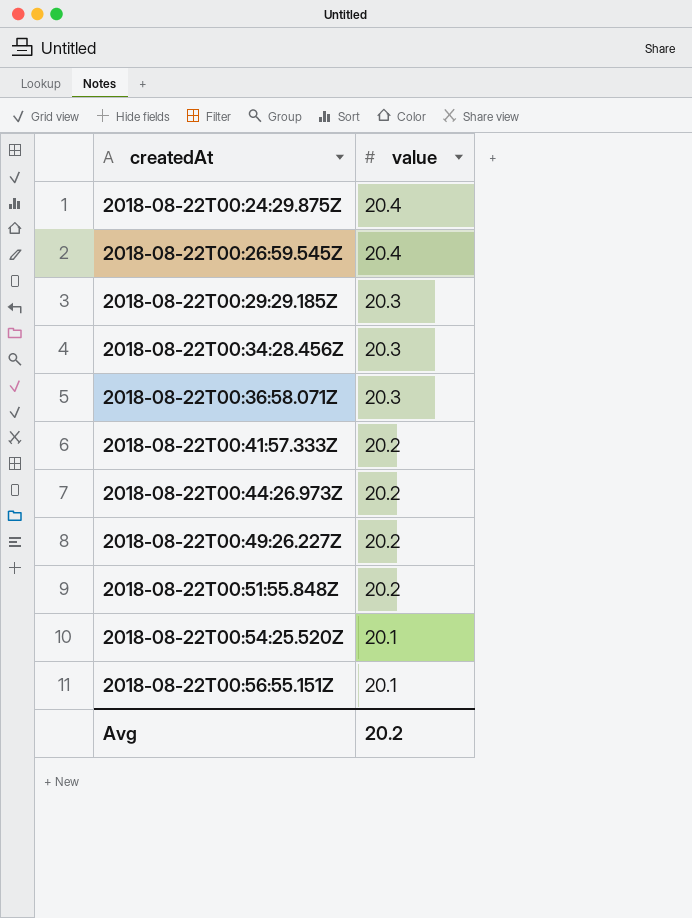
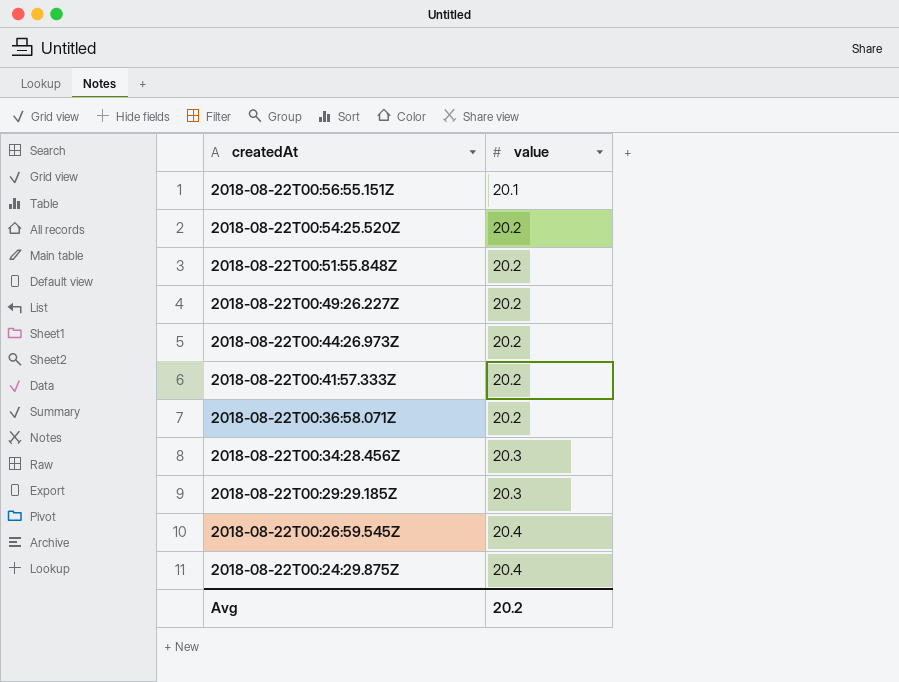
row order: createdAt ascending -> createdAt descending
2018-08-22T00:54:25.520Z | value: 20.1 -> 20.2
2018-08-22T00:36:58.071Z | value: 20.3 -> 20.2

